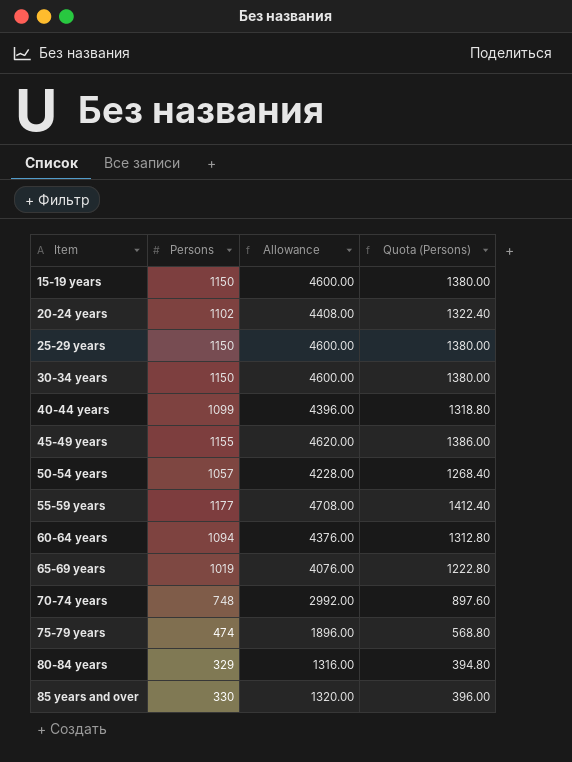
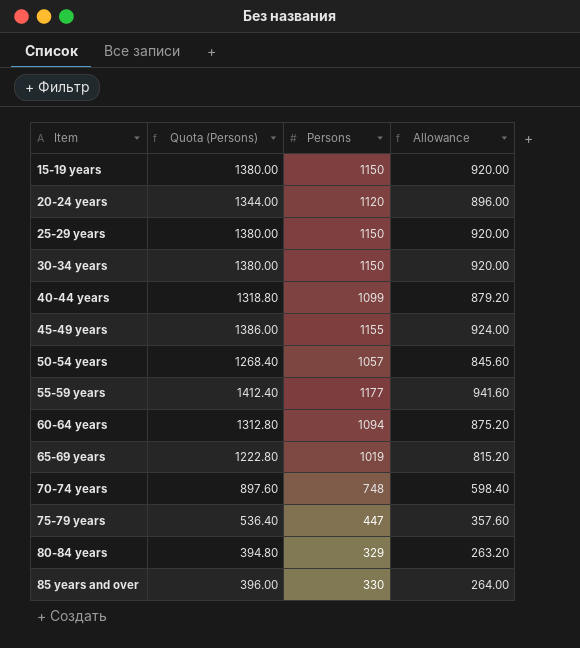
column Quota (Persons) | position: 4 -> 2
column Allowance | formula: [Persons] * 4 -> [Persons] * 0.8
20-24 years | Quota (Persons): 1322.40 -> 1344.00
20-24 years | Persons: 1102 -> 1120
75-79 years | Quota (Persons): 568.80 -> 536.40
75-79 years | Persons: 474 -> 447

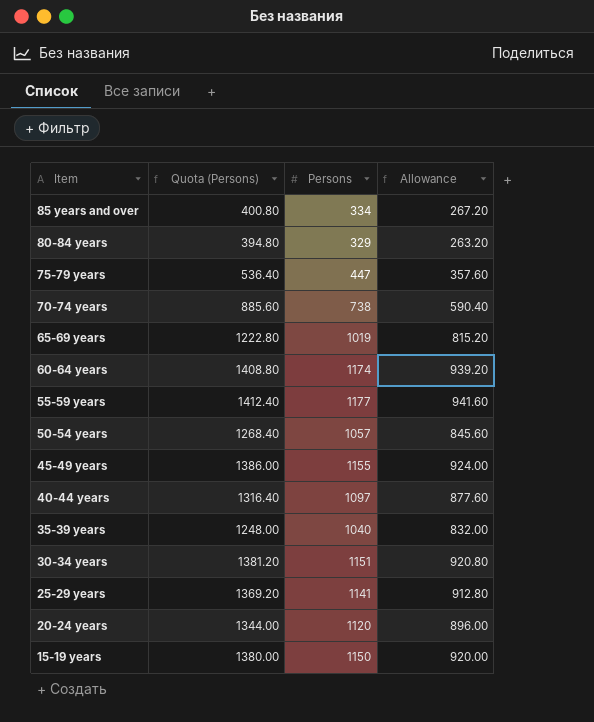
row order: Item ascending -> Item descending
85 years and over | Quota (Persons): 396.00 -> 400.80
85 years and over | Persons: 330 -> 334
85 years and over | Allowance: 264.00 -> 267.20
70-74 years | Quota (Persons): 897.60 -> 885.60
70-74 years | Persons: 748 -> 738
70-74 years | Allowance: 598.40 -> 590.40
60-64 years | Quota (Persons): 1312.80 -> 1408.80
60-64 years | Persons: 1094 -> 1174
60-64 years | Allowance: 875.20 -> 939.20
40-44 years | Quota (Persons): 1318.80 -> 1316.40
40-44 years | Persons: 1099 -> 1097
40-44 years | Allowance: 879.20 -> 877.60
row 35-39 years: none -> 1248.00 | 1040 | 832.00
30-34 years | Quota (Persons): 1380.00 -> 1381.20
30-34 years | Persons: 1150 -> 1151
30-34 years | Allowance: 920.00 -> 920.80
25-29 years | Quota (Persons): 1380.00 -> 1369.20
25-29 years | Persons: 1150 -> 1141
25-29 years | Allowance: 920.00 -> 912.80

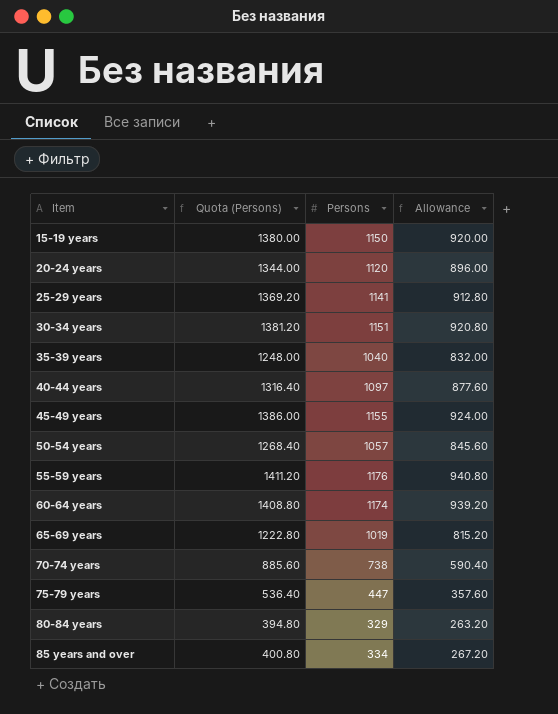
row order: Item descending -> Item ascending
55-59 years | Quota (Persons): 1412.40 -> 1411.20
55-59 years | Persons: 1177 -> 1176
55-59 years | Allowance: 941.60 -> 940.80

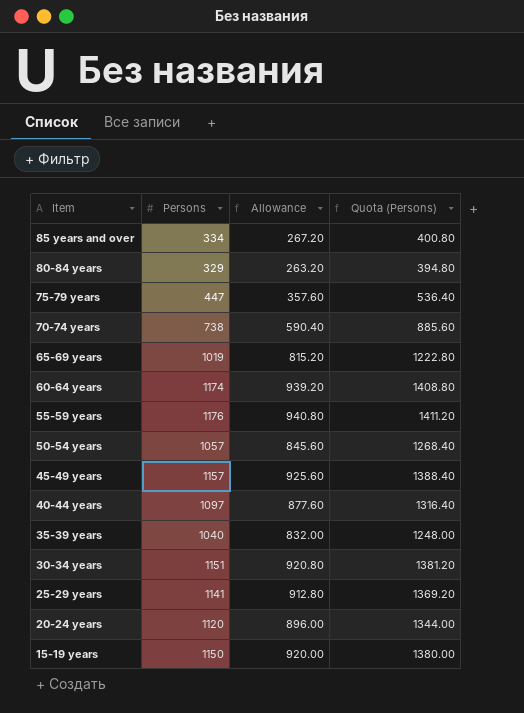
row order: Item ascending -> Item descending
column Quota (Persons) | position: 2 -> 4
45-49 years | Persons: 1155 -> 1157
45-49 years | Allowance: 924.00 -> 925.60
45-49 years | Quota (Persons): 1386.00 -> 1388.40

